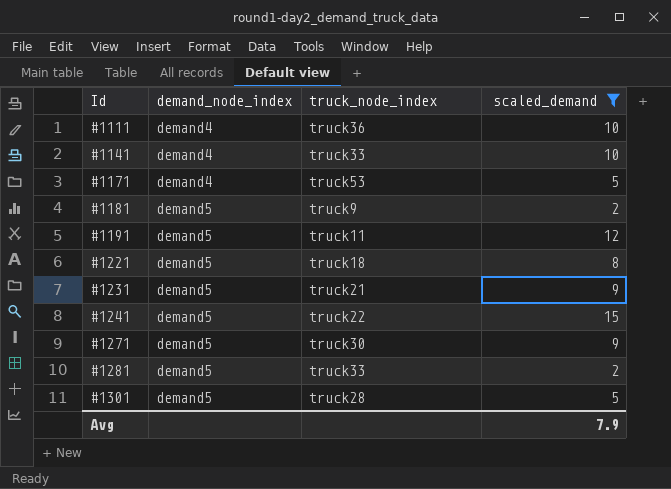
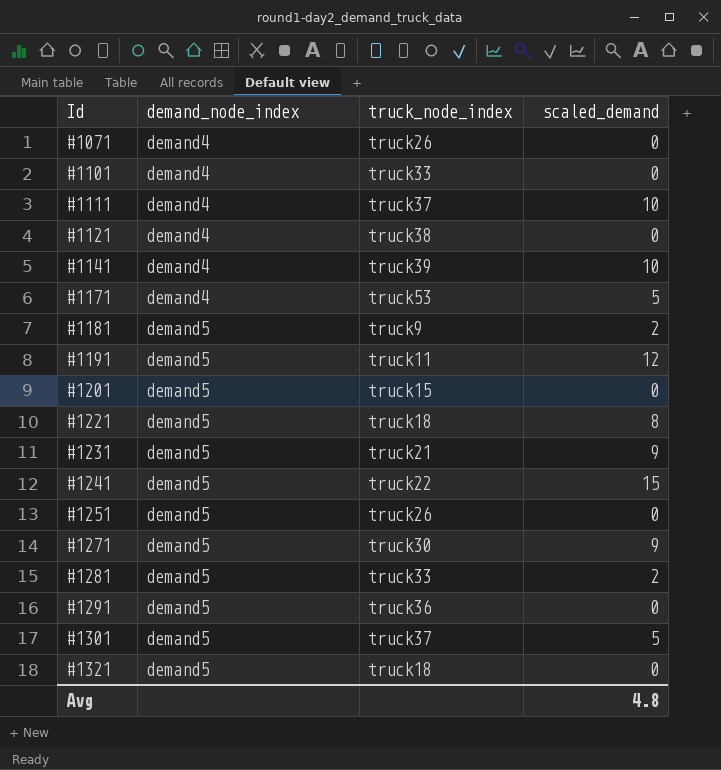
filter: scaled_demand != 0 -> none
#1111 | truck_node_index: truck36 -> truck37
#1141 | truck_node_index: truck33 -> truck39
#1301 | truck_node_index: truck28 -> truck37
Avg | scaled_demand: 7.9 -> 4.8

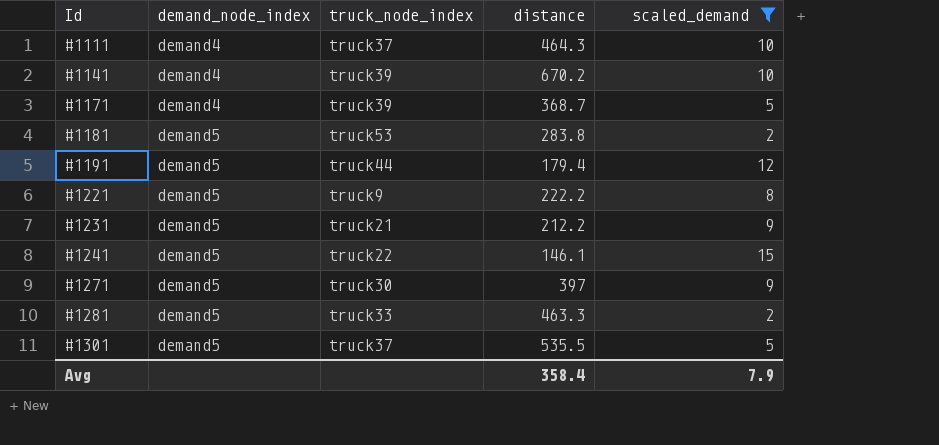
filter: none -> scaled_demand != 0
column distance | position: none -> 4
#1171 | truck_node_index: truck53 -> truck39
#1181 | truck_node_index: truck9 -> truck53
#1191 | truck_node_index: truck11 -> truck44
#1221 | truck_node_index: truck18 -> truck9
Avg | scaled_demand: 4.8 -> 7.9

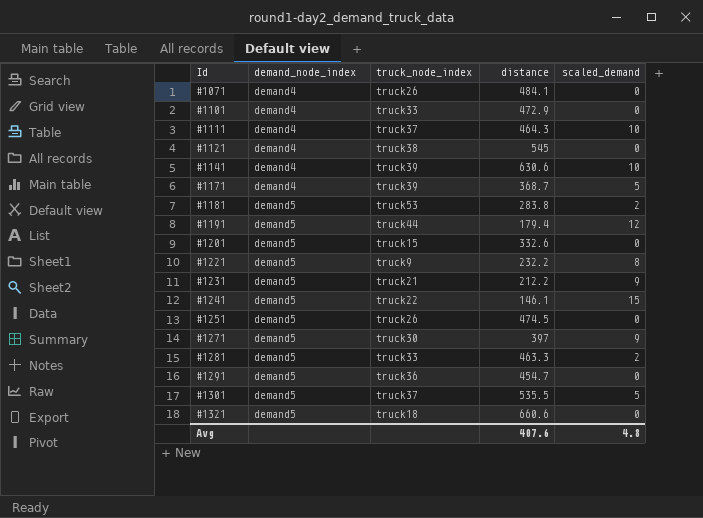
filter: scaled_demand != 0 -> none
#1141 | distance: 670.2 -> 630.6
#1221 | distance: 222.2 -> 232.2
Avg | distance: 358.4 -> 407.6
Avg | scaled_demand: 7.9 -> 4.8

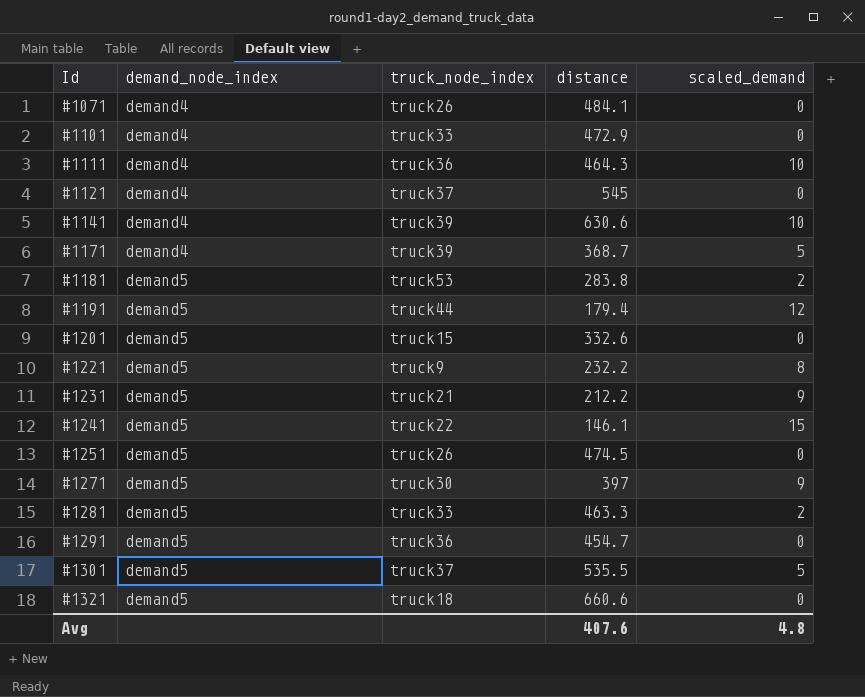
#1111 | truck_node_index: truck37 -> truck36
#1121 | truck_node_index: truck38 -> truck37

